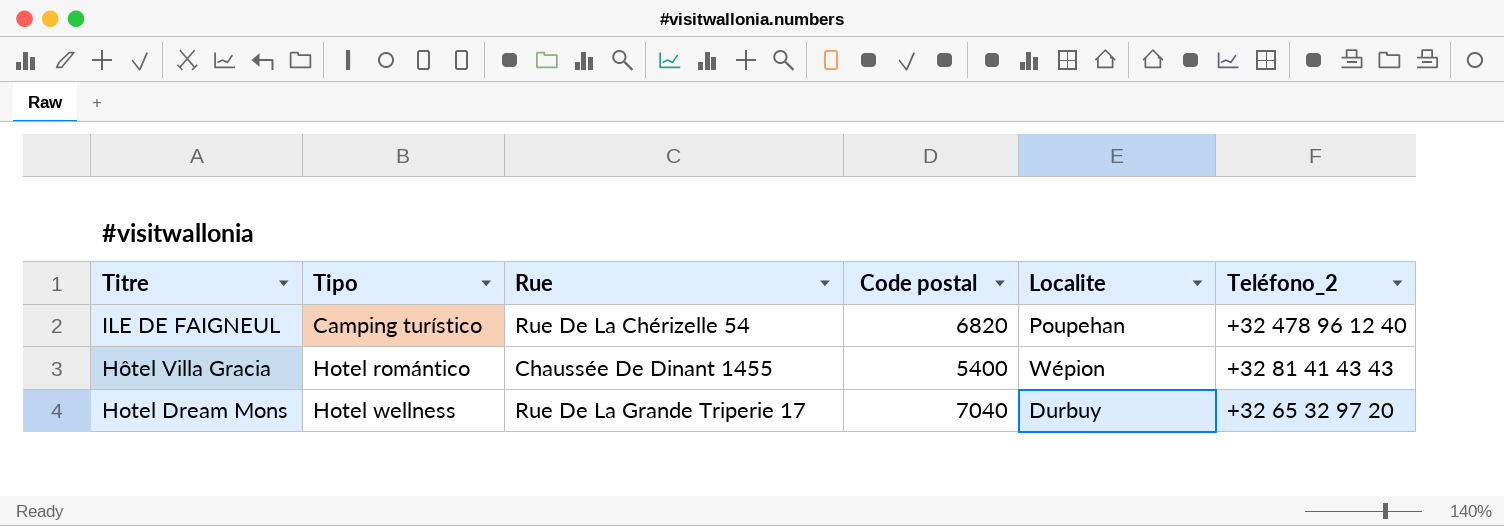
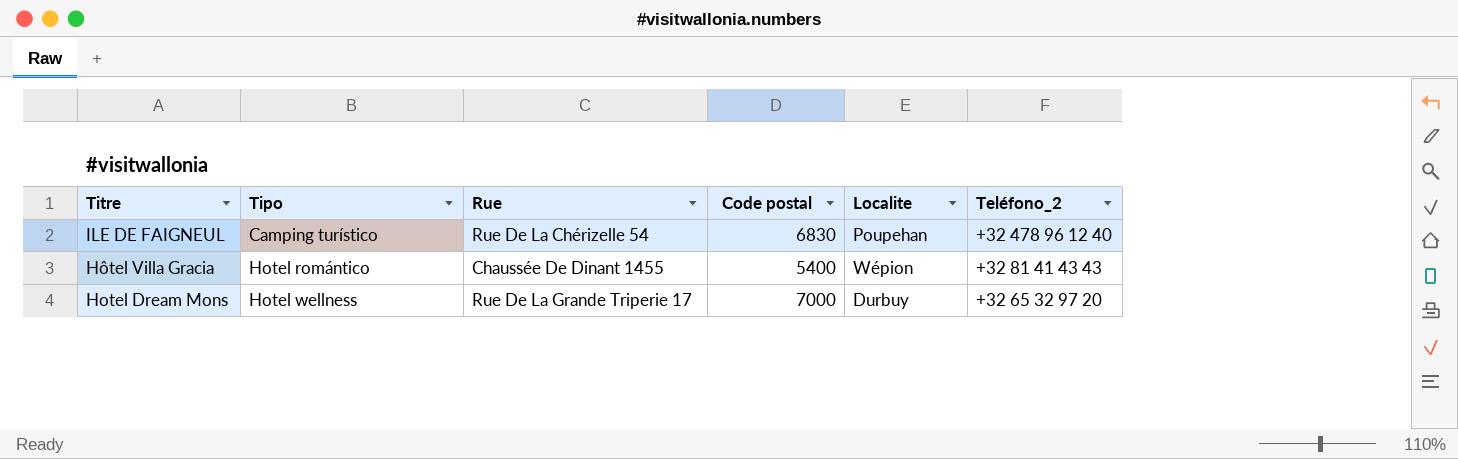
ILE DE FAIGNEUL | Code postal: 6820 -> 6830
Hotel Dream Mons | Code postal: 7040 -> 7000

